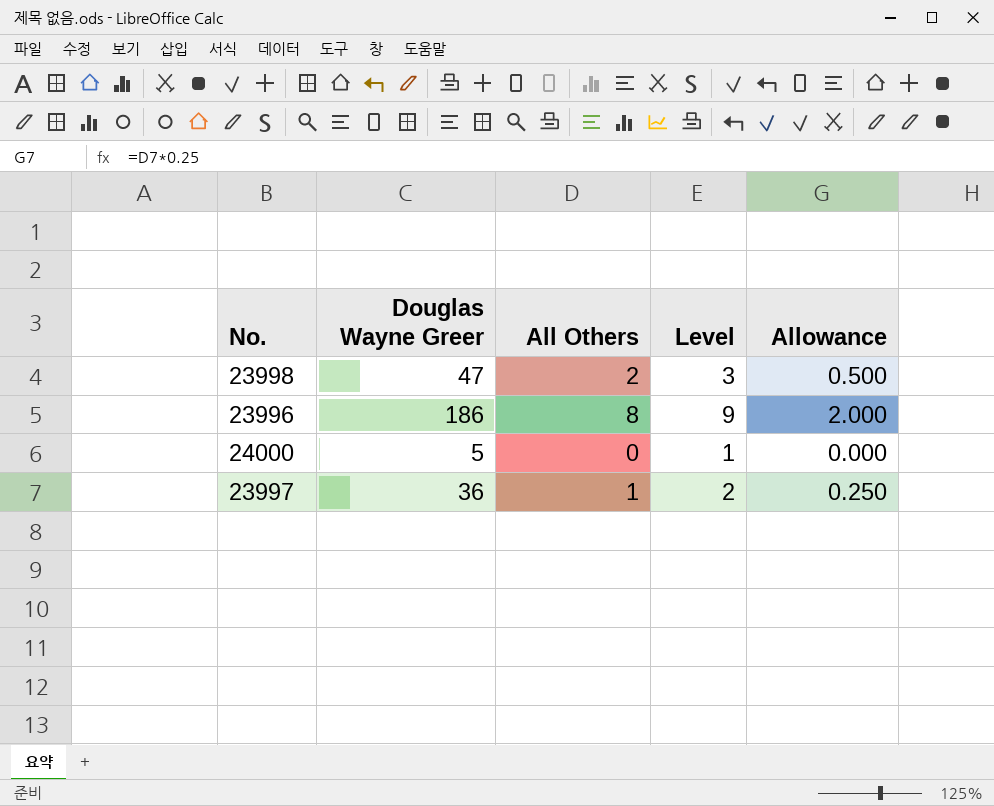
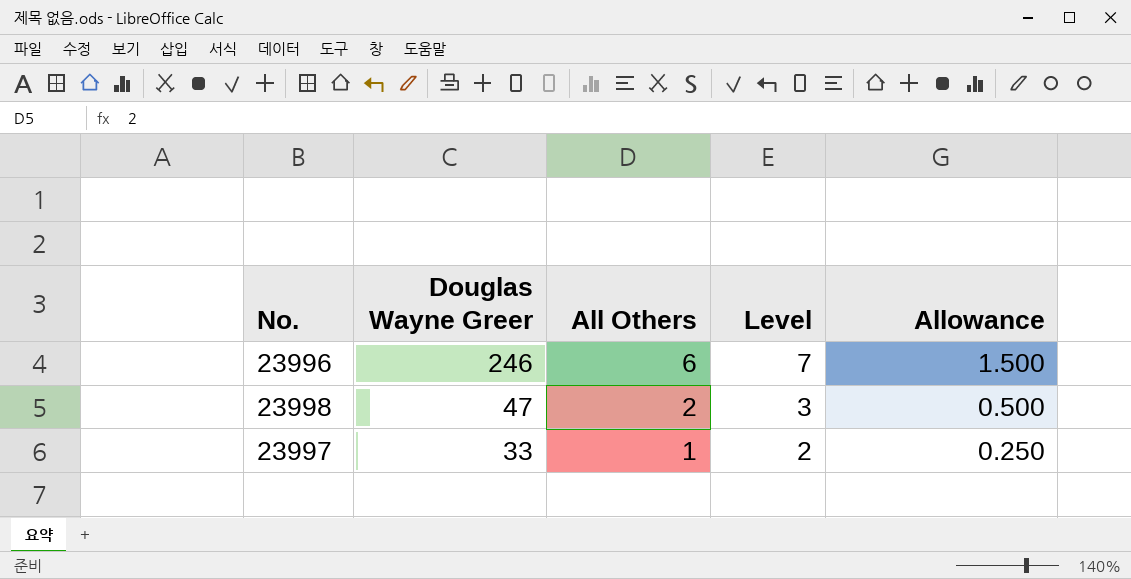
row order: none -> Douglas Wayne Greer descending
row 24000: 5 | 0 | 1 | 0.000 -> none
23996 | Douglas Wayne Greer: 186 -> 246
23996 | All Others: 8 -> 6
23996 | Level: 9 -> 7
23996 | Allowance: 2.000 -> 1.500
23997 | Douglas Wayne Greer: 36 -> 33

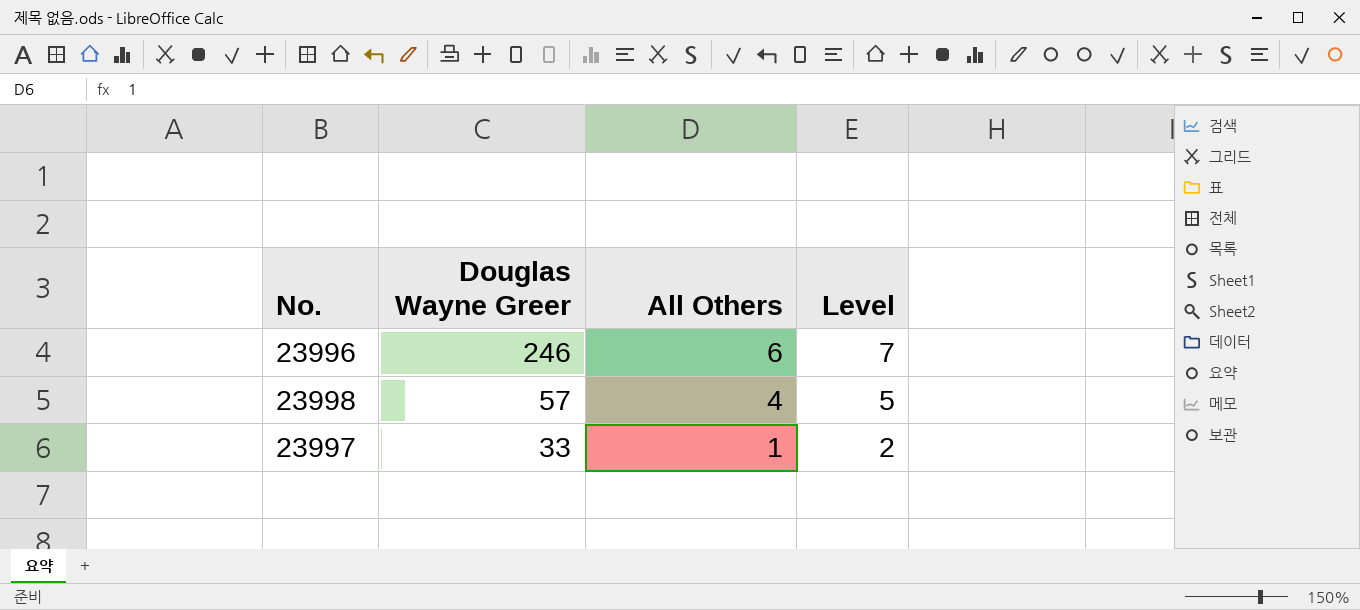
column Allowance | formula: [All Others] * 0.25 -> none
23998 | Douglas Wayne Greer: 47 -> 57
23998 | All Others: 2 -> 4
23998 | Level: 3 -> 5

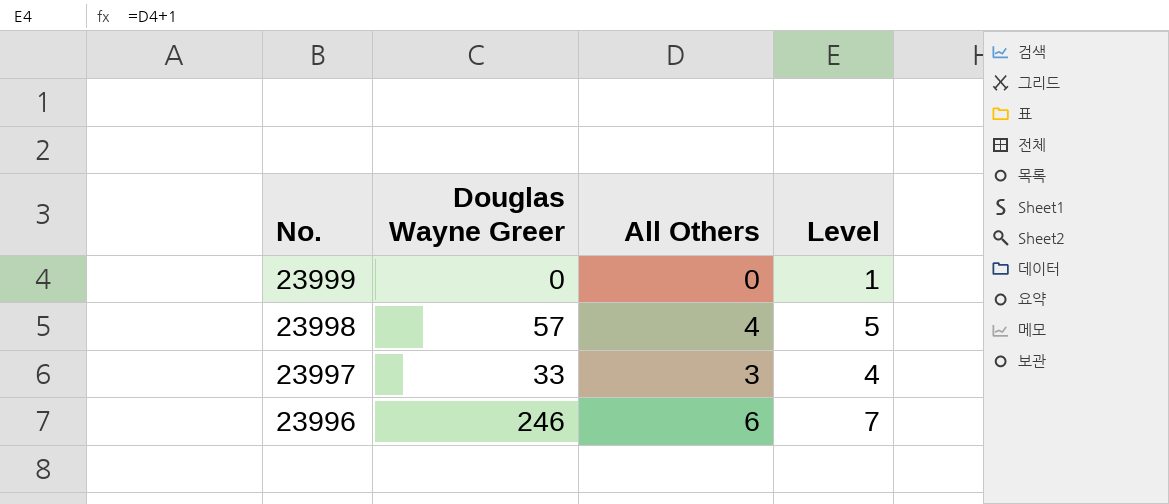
row order: Douglas Wayne Greer descending -> No. descending
row 23999: none -> 0 | 0 | 1
23997 | All Others: 1 -> 3
23997 | Level: 2 -> 4

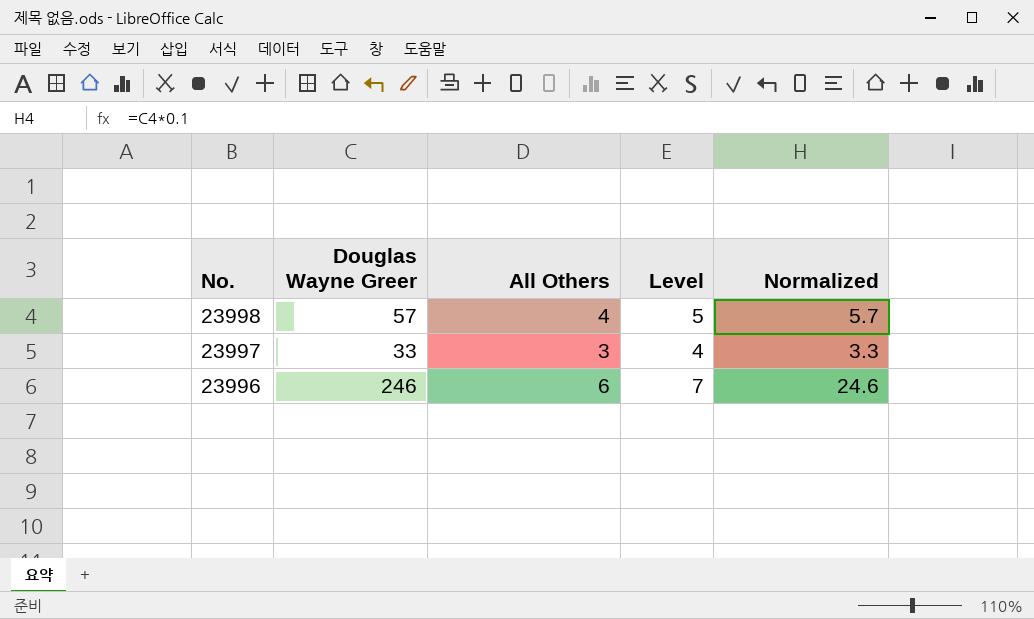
column Normalized | formula: none -> [Douglas Wayne Greer] * 0.1
row 23999: 0 | 0 | 1 -> none

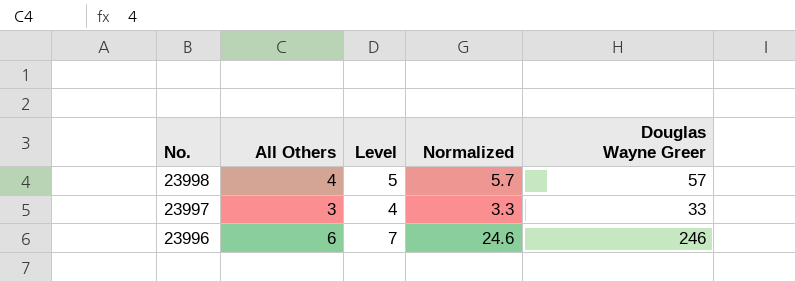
column Douglas Wayne Greer | position: 2 -> 5

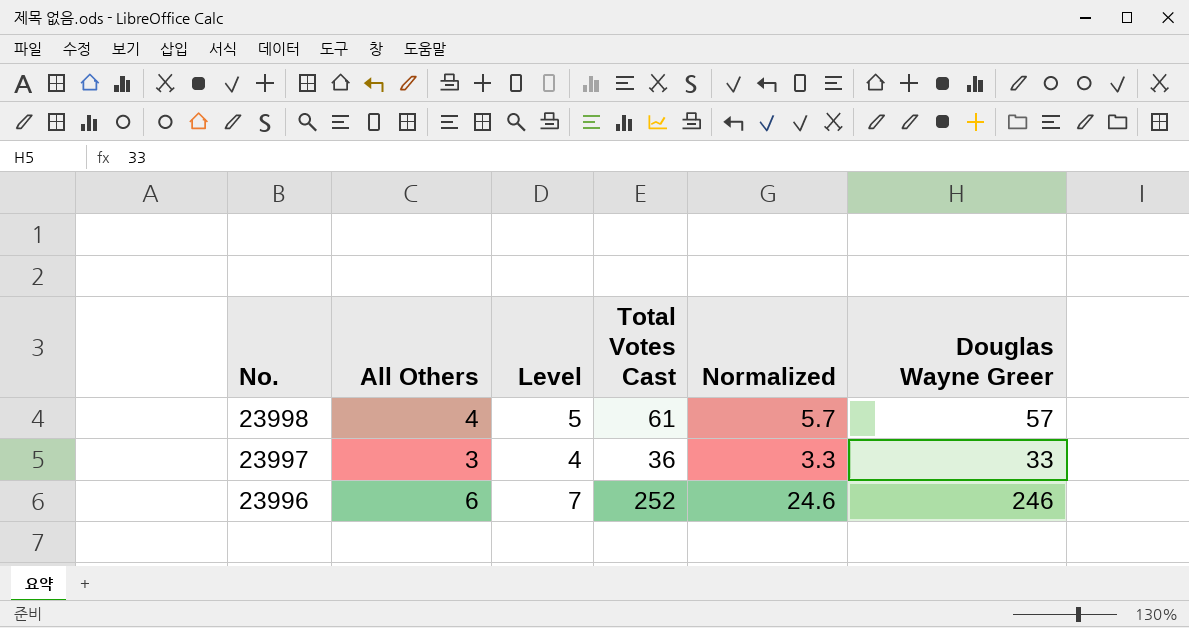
column Total Votes Cast | formula: none -> [All Others] + [Douglas Wayne Greer]

